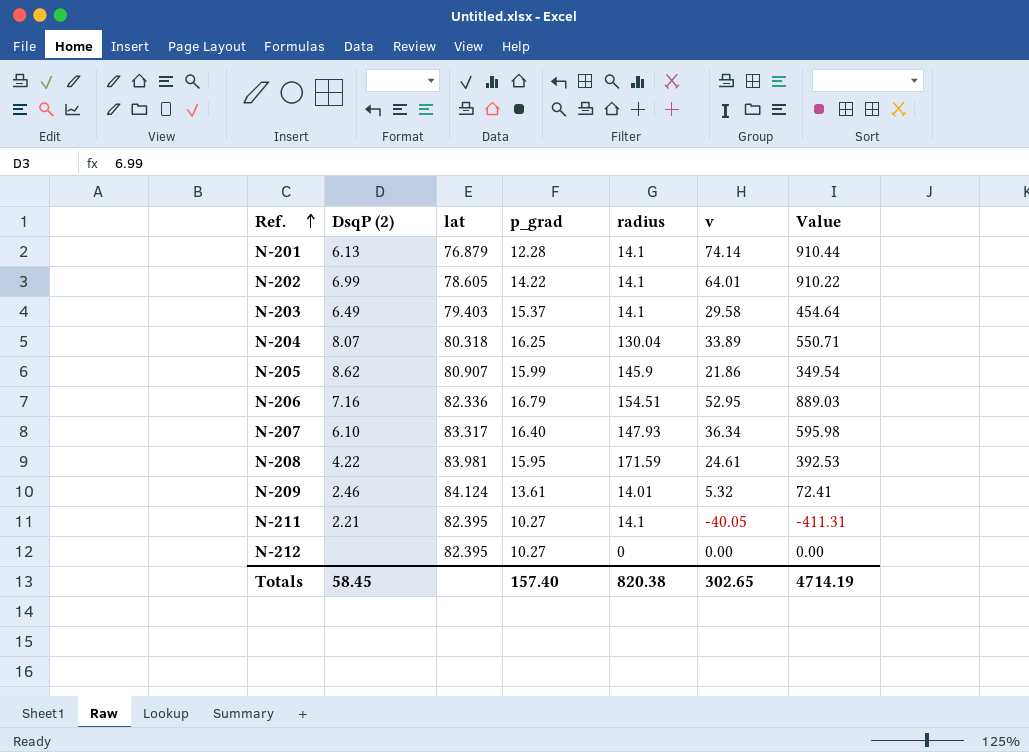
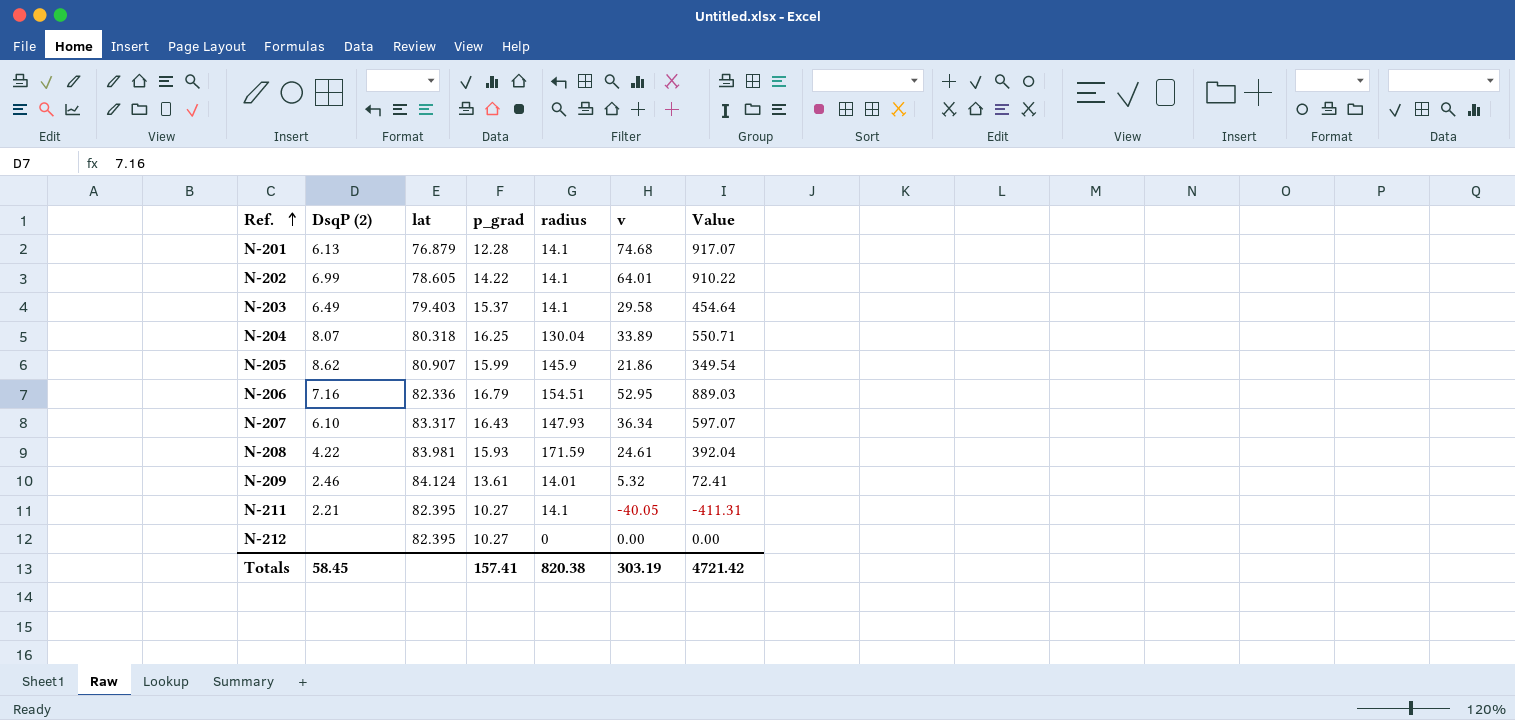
N-201 | v: 74.14 -> 74.68
N-201 | Value: 910.44 -> 917.07
N-207 | p_grad: 16.40 -> 16.43
N-207 | Value: 595.98 -> 597.07
N-208 | p_grad: 15.95 -> 15.93
N-208 | Value: 392.53 -> 392.04
Totals | p_grad: 157.40 -> 157.41
Totals | v: 302.65 -> 303.19
Totals | Value: 4714.19 -> 4721.42

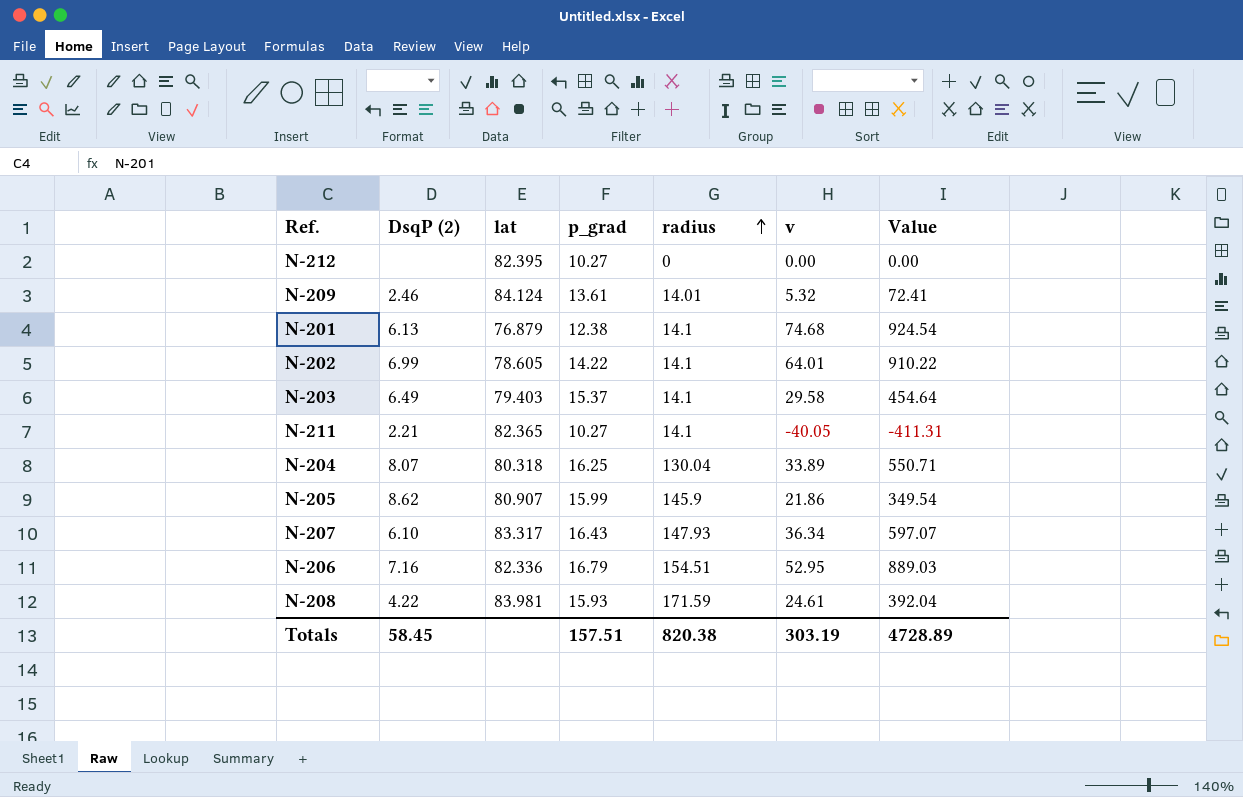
row order: Ref. ascending -> radius ascending
N-201 | p_grad: 12.28 -> 12.38
N-201 | Value: 917.07 -> 924.54
N-211 | lat: 82.395 -> 82.365
Totals | p_grad: 157.41 -> 157.51
Totals | Value: 4721.42 -> 4728.89

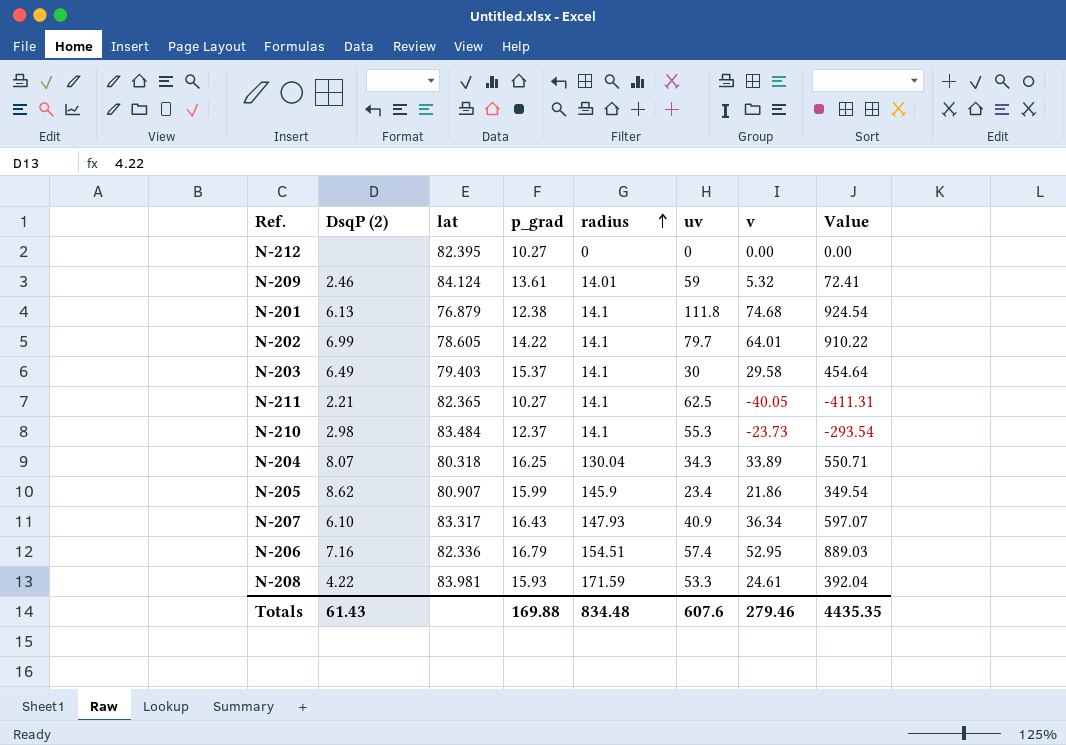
column uv | position: none -> 6
row N-210: none -> 2.98 | 83.484 | 12.37 | 14.1 | 55.3 | -23.73 | -293.54
Totals | DsqP (2): 58.45 -> 61.43
Totals | p_grad: 157.51 -> 169.88
Totals | radius: 820.38 -> 834.48
Totals | v: 303.19 -> 279.46
Totals | Value: 4728.89 -> 4435.35

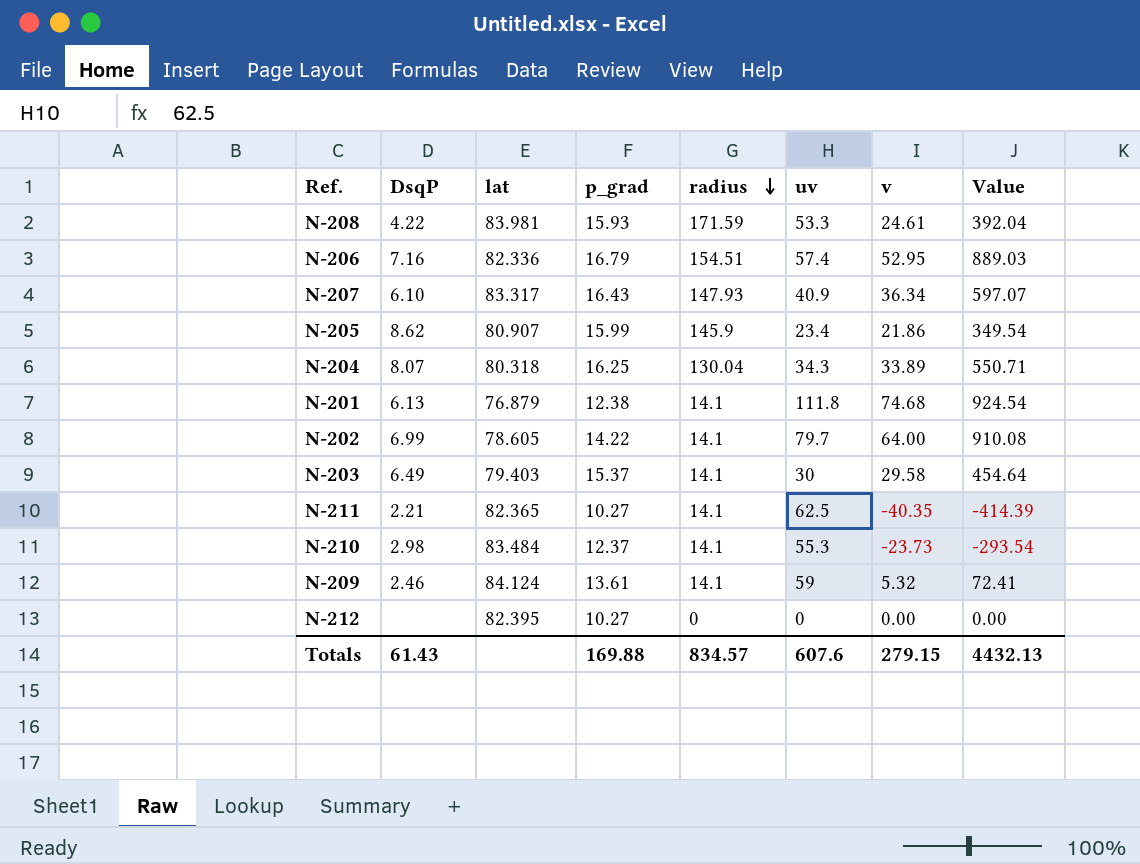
row order: radius ascending -> radius descending
column name: DsqP (2) -> DsqP
N-202 | v: 64.01 -> 64.00
N-202 | Value: 910.22 -> 910.08
N-211 | v: -40.05 -> -40.35
N-211 | Value: -411.31 -> -414.39
N-209 | radius: 14.01 -> 14.1
Totals | radius: 834.48 -> 834.57
Totals | v: 279.46 -> 279.15
Totals | Value: 4435.35 -> 4432.13

